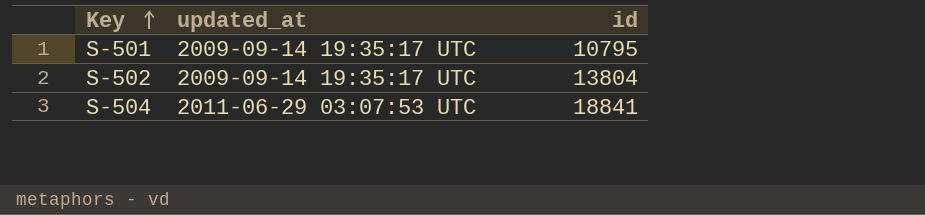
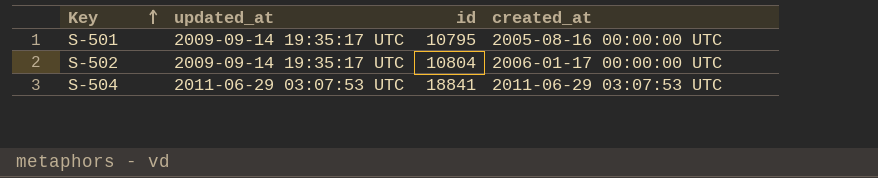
column created_at | position: none -> 4
S-502 | id: 13804 -> 10804

